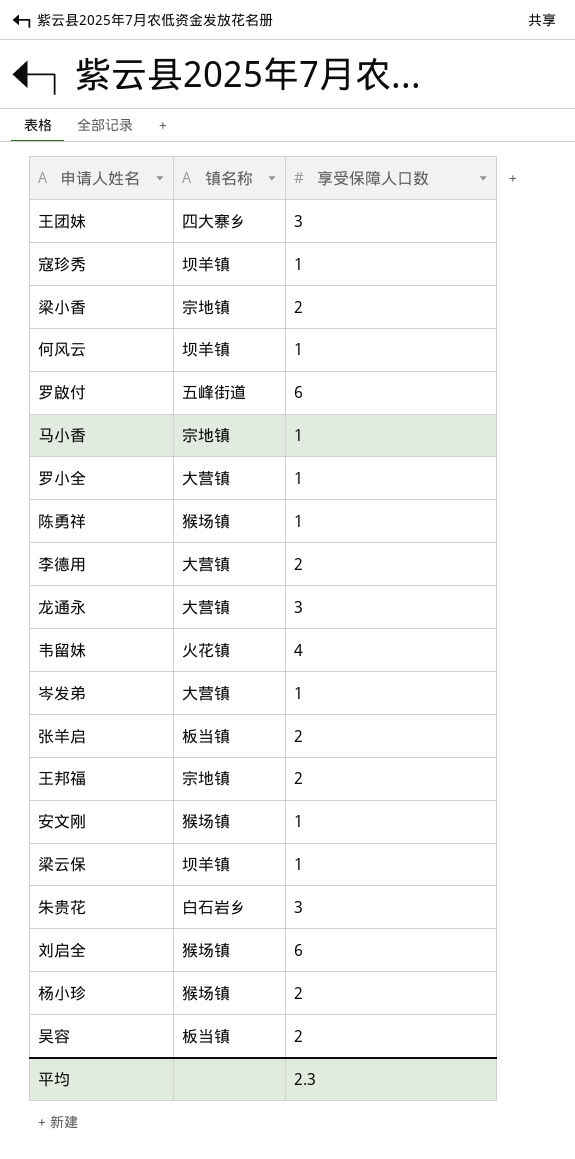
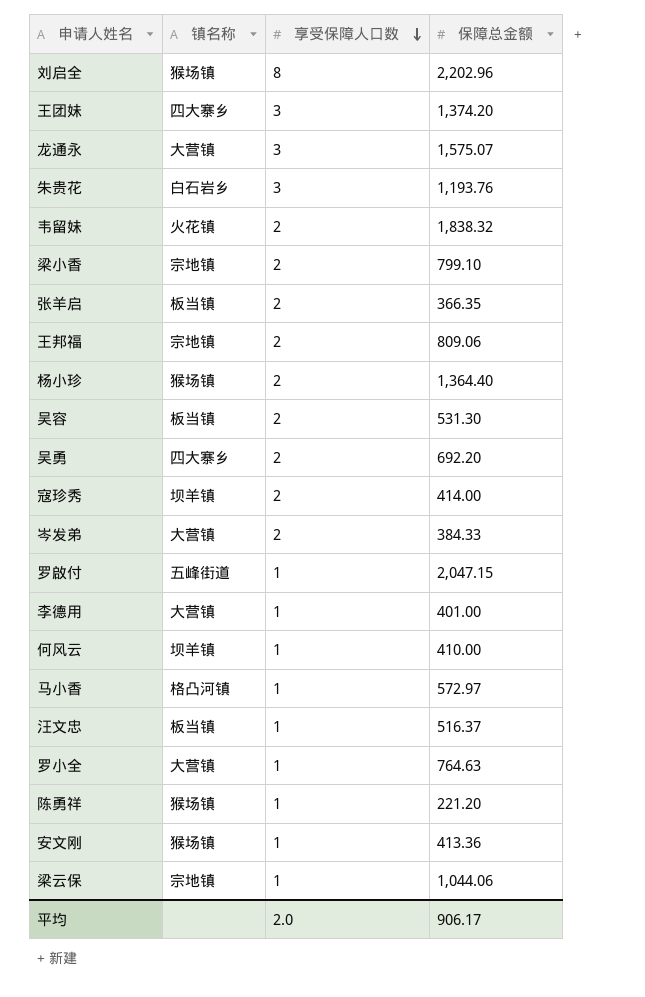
row order: none -> 享受保障人口数 descending
column 保障总金额 | position: none -> 4
刘启全 | 享受保障人口数: 6 -> 8
韦留妹 | 享受保障人口数: 4 -> 2
row 吴勇: none -> 四大寨乡 | 2 | 692.20
寇珍秀 | 享受保障人口数: 1 -> 2
岑发弟 | 享受保障人口数: 1 -> 2
罗啟付 | 享受保障人口数: 6 -> 1
李德用 | 享受保障人口数: 2 -> 1
马小香 | 镇名称: 宗地镇 -> 格凸河镇
row 汪文忠: none -> 板当镇 | 1 | 516.37
梁云保 | 镇名称: 坝羊镇 -> 宗地镇
平均 | 享受保障人口数: 2.3 -> 2.0

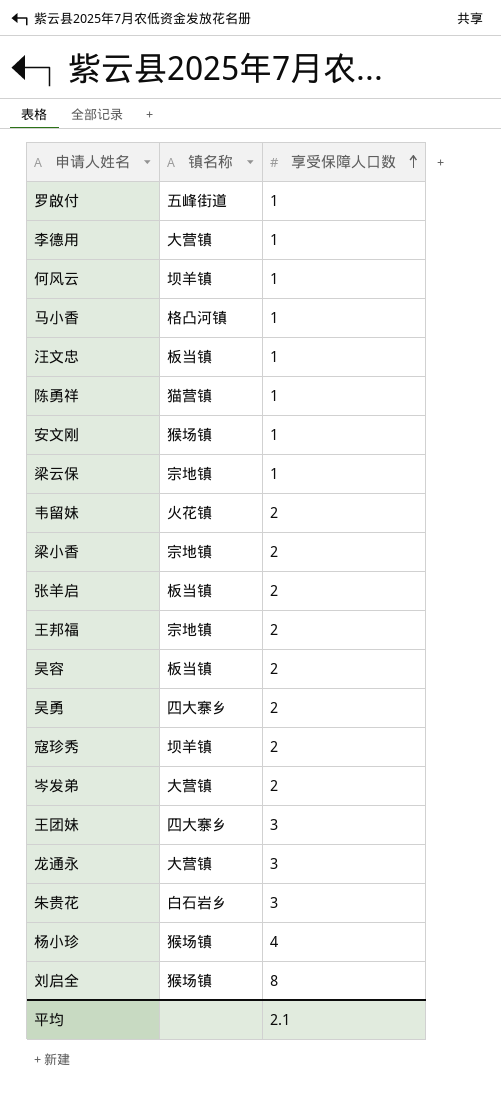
row order: 享受保障人口数 descending -> 享受保障人口数 ascending
column 保障总金额 | position: 4 -> none
row 罗小全: 大营镇 | 1 | 764.63 -> none
陈勇祥 | 镇名称: 猴场镇 -> 猫营镇
杨小珍 | 享受保障人口数: 2 -> 4
平均 | 享受保障人口数: 2.0 -> 2.1

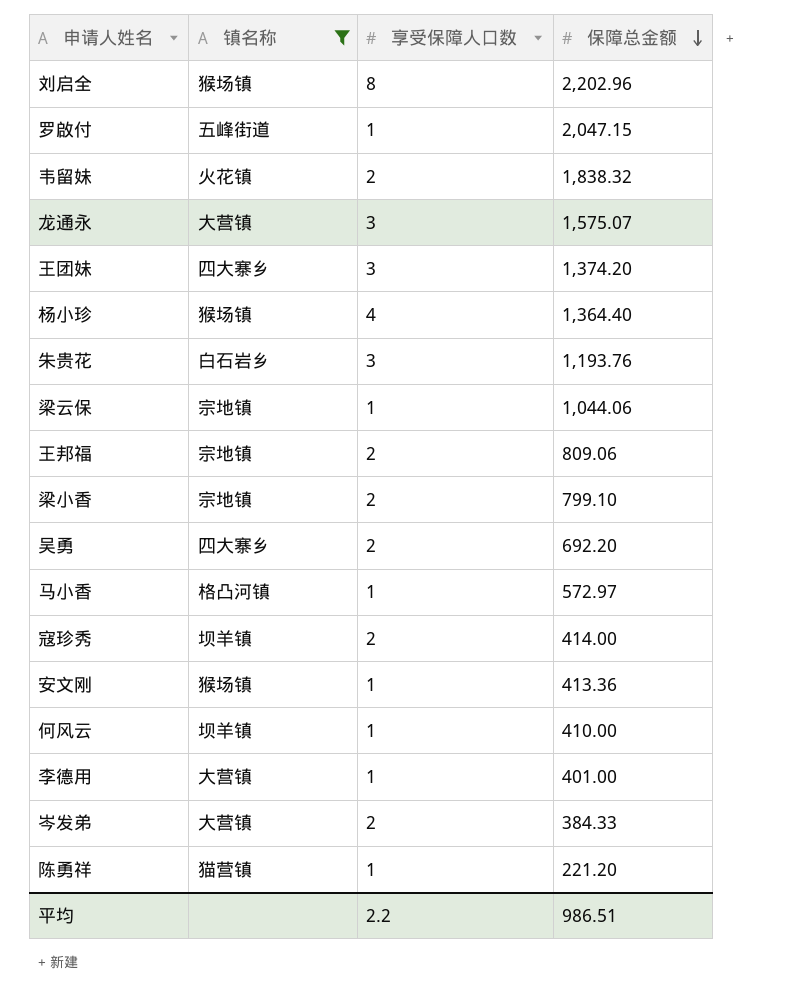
filter: none -> 镇名称 != 板当镇
row order: 享受保障人口数 ascending -> 保障总金额 descending
column 保障总金额 | position: none -> 4
平均 | 享受保障人口数: 2.1 -> 2.2

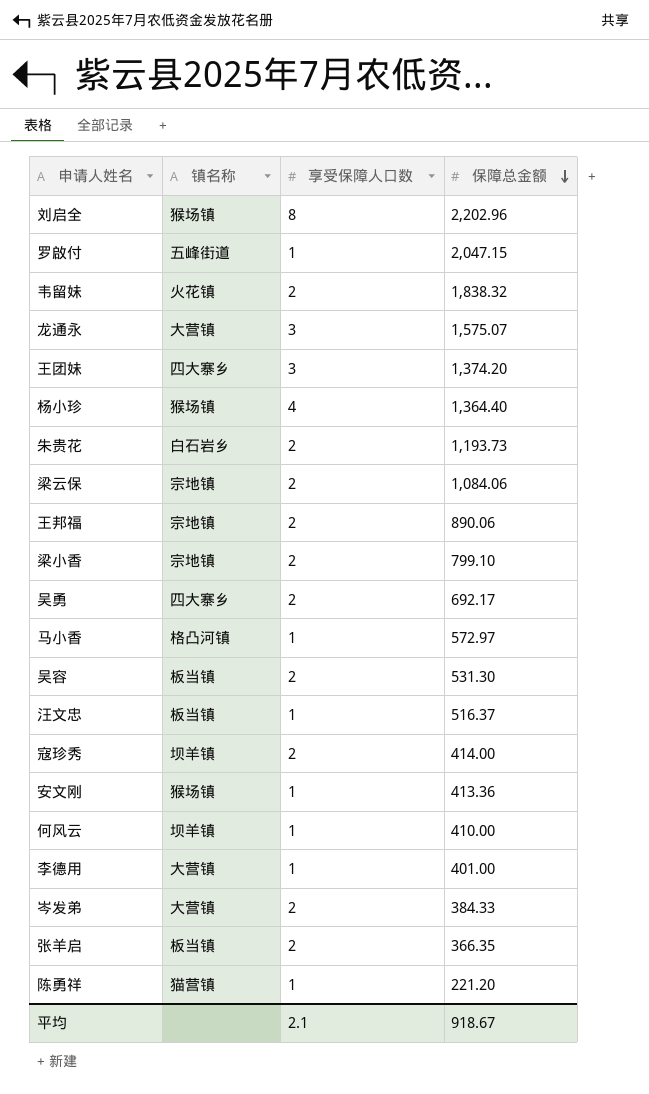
filter: 镇名称 != 板当镇 -> none
朱贵花 | 享受保障人口数: 3 -> 2
朱贵花 | 保障总金额: 1,193.76 -> 1,193.73
梁云保 | 享受保障人口数: 1 -> 2
梁云保 | 保障总金额: 1,044.06 -> 1,084.06
王邦福 | 保障总金额: 809.06 -> 890.06
吴勇 | 保障总金额: 692.20 -> 692.17
平均 | 享受保障人口数: 2.2 -> 2.1
平均 | 保障总金额: 986.51 -> 918.67

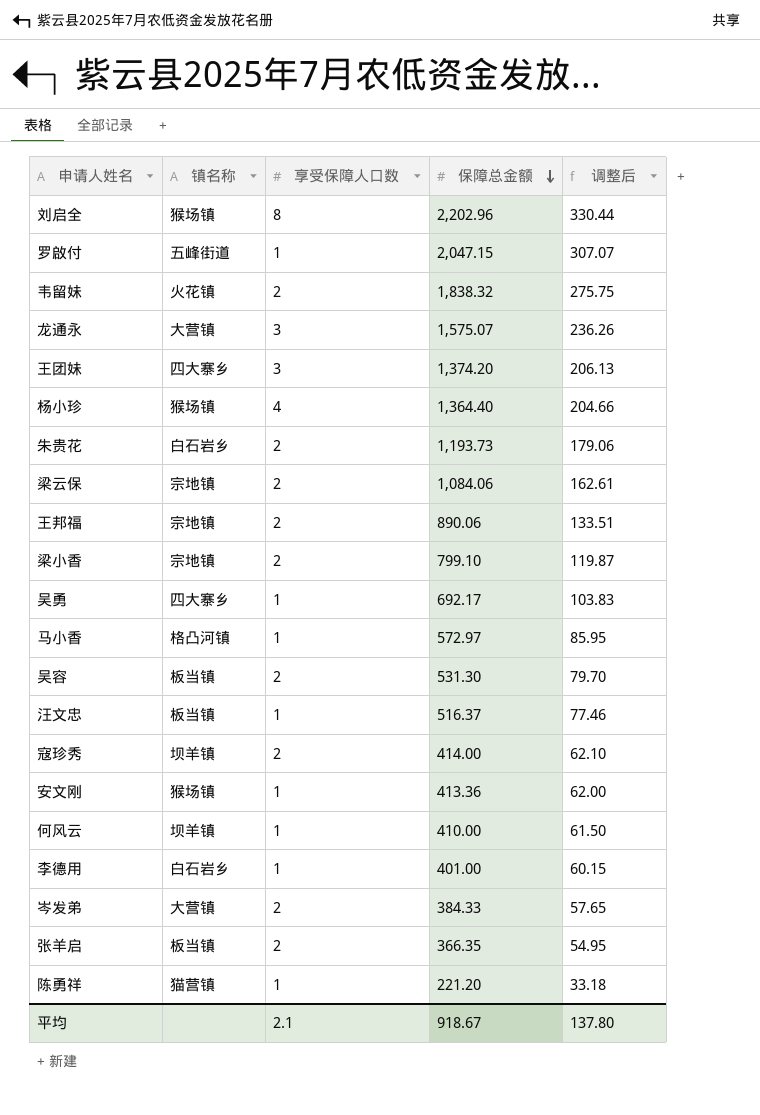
column 调整后 | formula: none -> [保障总金额] * 0.15
吴勇 | 享受保障人口数: 2 -> 1
李德用 | 镇名称: 大营镇 -> 白石岩乡

